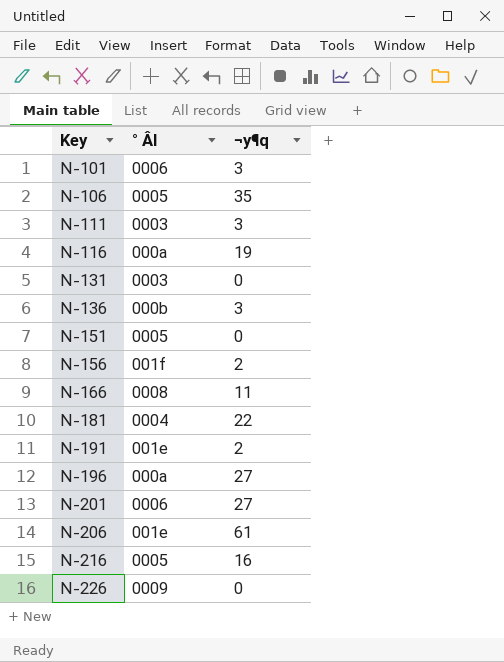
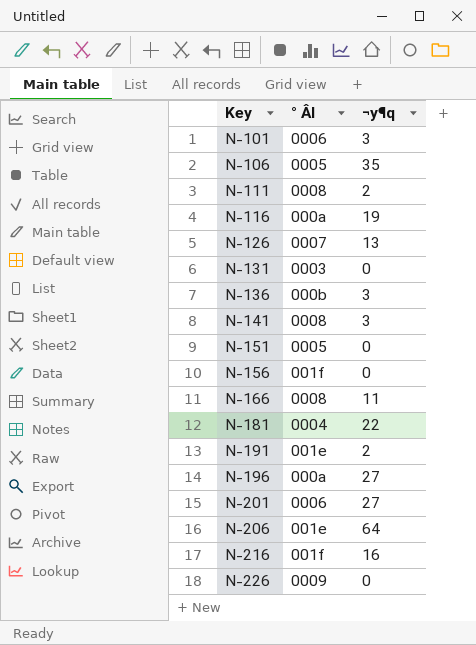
N-111 | ° ÂI: 0003 -> 0008
N-111 | ¬y¶q: 3 -> 2
row N-126: none -> 0007 | 13
row N-141: none -> 0008 | 3
N-156 | ¬y¶q: 2 -> 0
N-206 | ¬y¶q: 61 -> 64
N-216 | ° ÂI: 0005 -> 001f

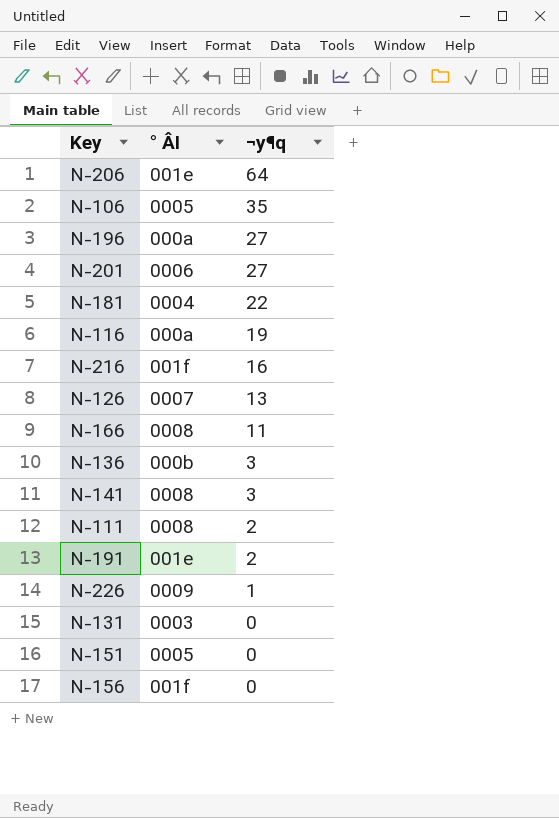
row order: Key ascending -> ¬y¶q descending
row N-101: 0006 | 3 -> none
N-226 | ¬y¶q: 0 -> 1

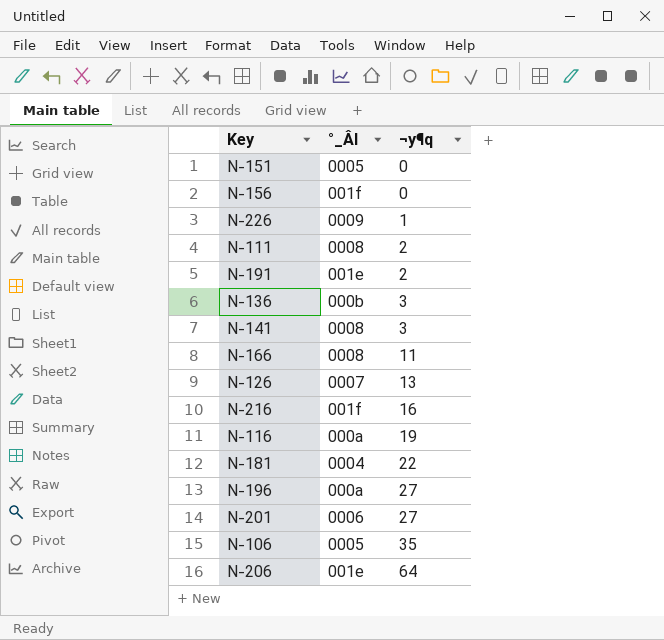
row order: ¬y¶q descending -> ¬y¶q ascending
column name: ° ÂI -> °_ÂI
row N-131: 0003 | 0 -> none

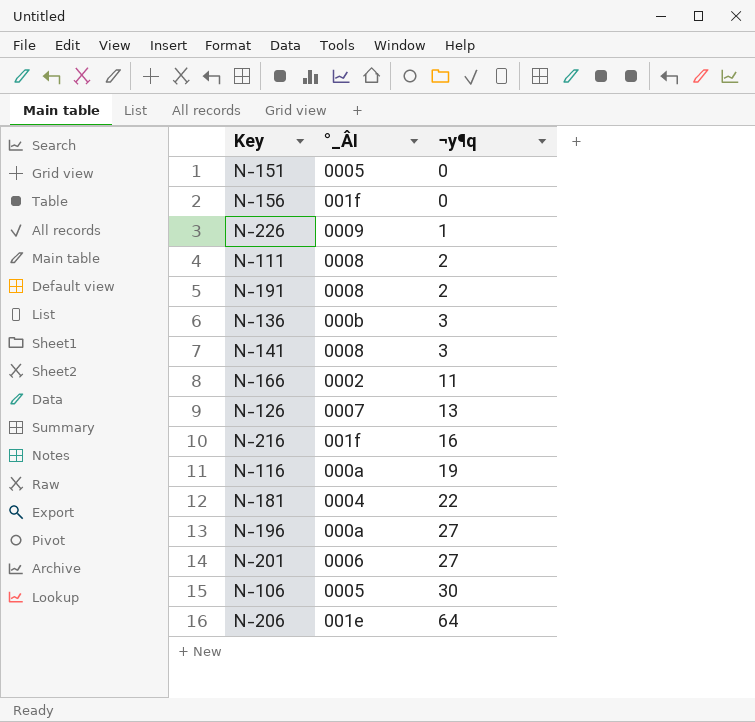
N-191 | °_ÂI: 001e -> 0008
N-166 | °_ÂI: 0008 -> 0002
N-106 | ¬y¶q: 35 -> 30

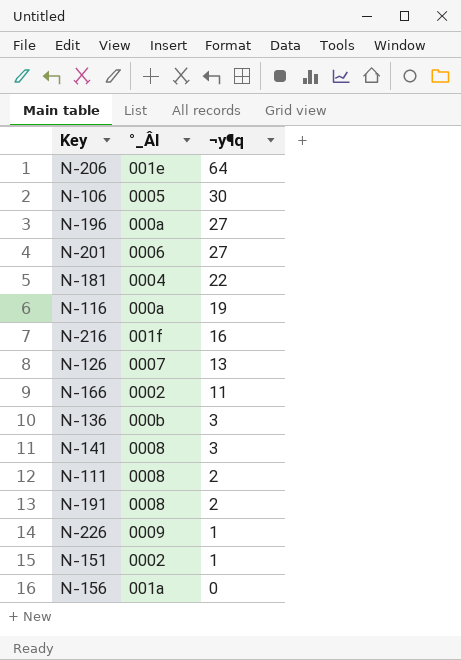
row order: ¬y¶q ascending -> ¬y¶q descending
N-151 | °_ÂI: 0005 -> 0002
N-151 | ¬y¶q: 0 -> 1
N-156 | °_ÂI: 001f -> 001a

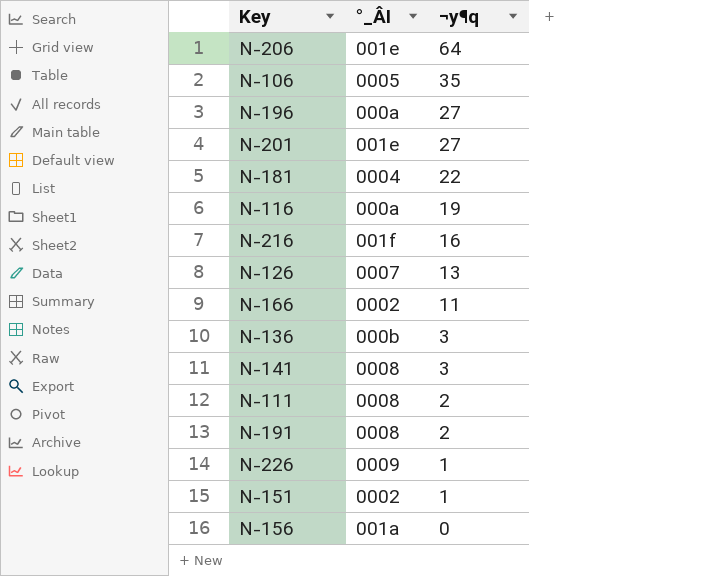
N-106 | ¬y¶q: 30 -> 35
N-201 | °_ÂI: 0006 -> 001e

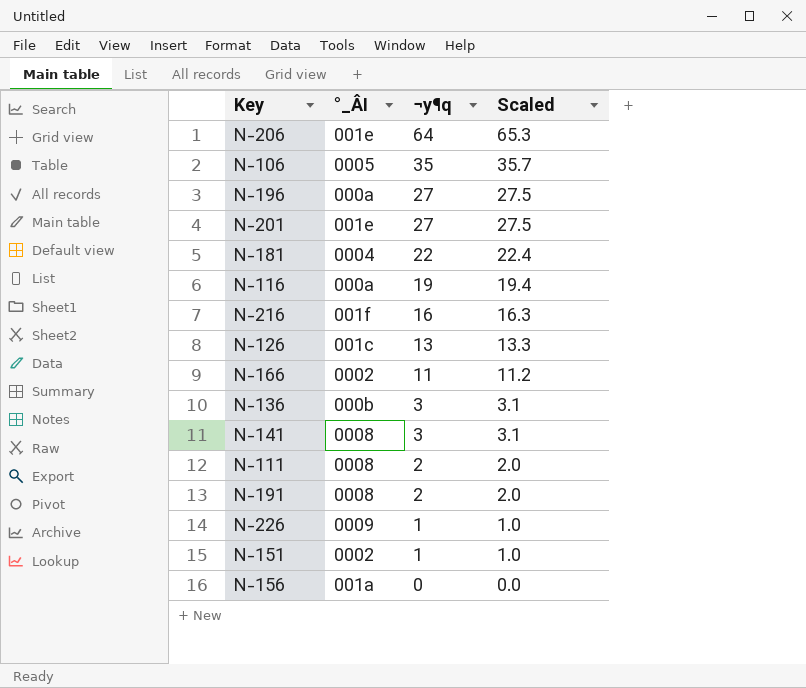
column Scaled | formula: none -> [¬y¶q] * 1.02
N-126 | °_ÂI: 0007 -> 001c

